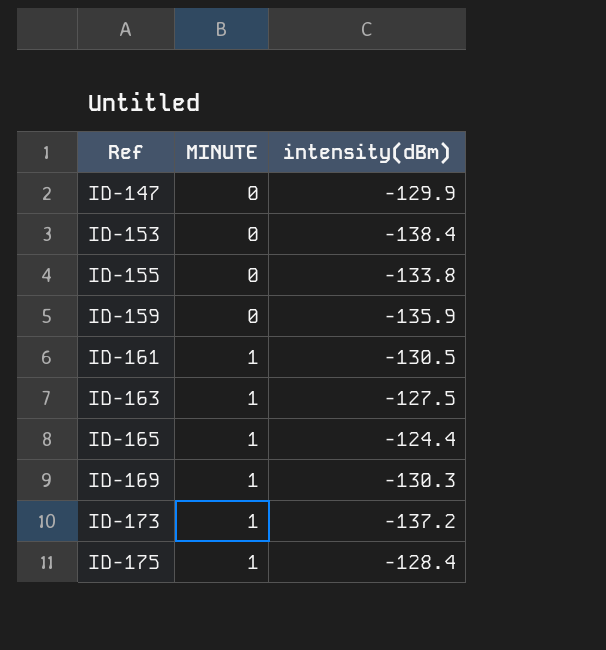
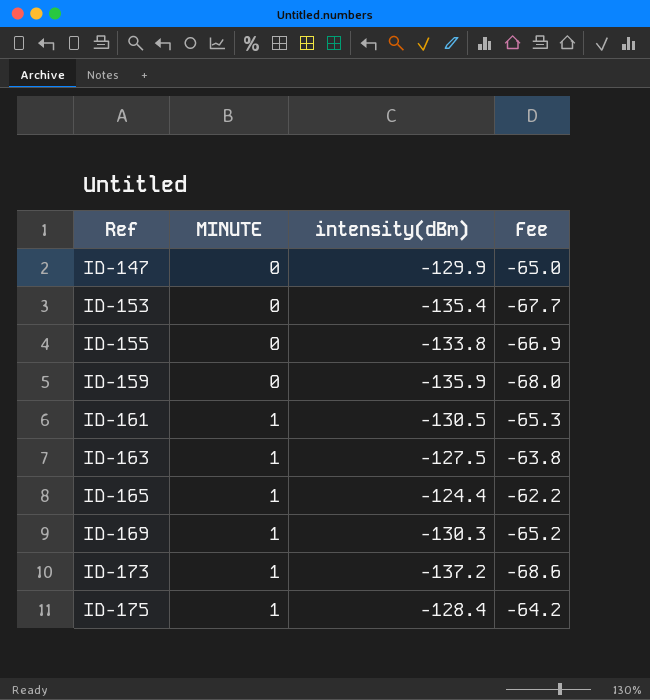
column Fee | formula: none -> [intensity(dBm)] * 0.5
ID-153 | intensity(dBm): -138.4 -> -135.4

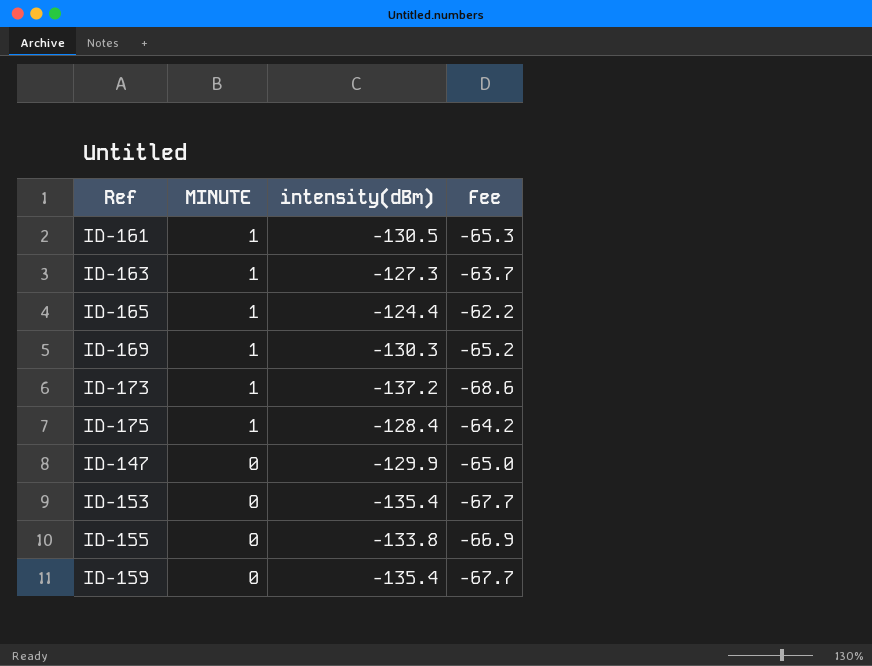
row order: Ref ascending -> MINUTE descending
ID-163 | intensity(dBm): -127.5 -> -127.3
ID-163 | Fee: -63.8 -> -63.7
ID-159 | intensity(dBm): -135.9 -> -135.4
ID-159 | Fee: -68.0 -> -67.7

